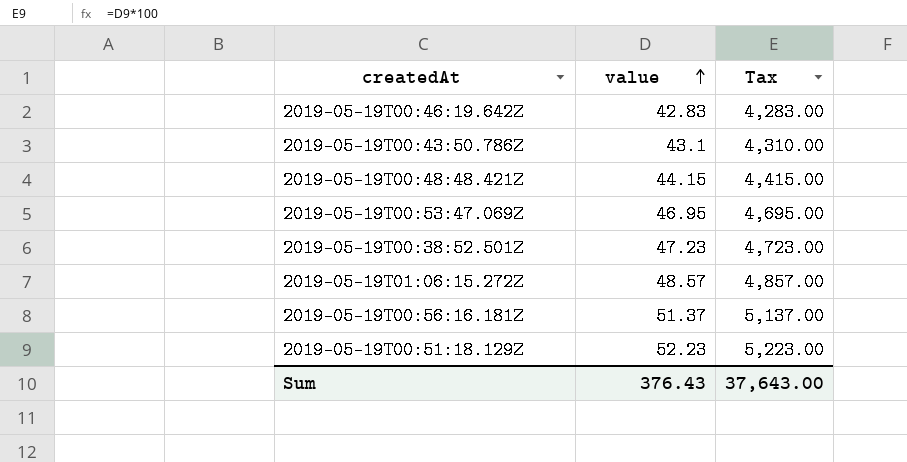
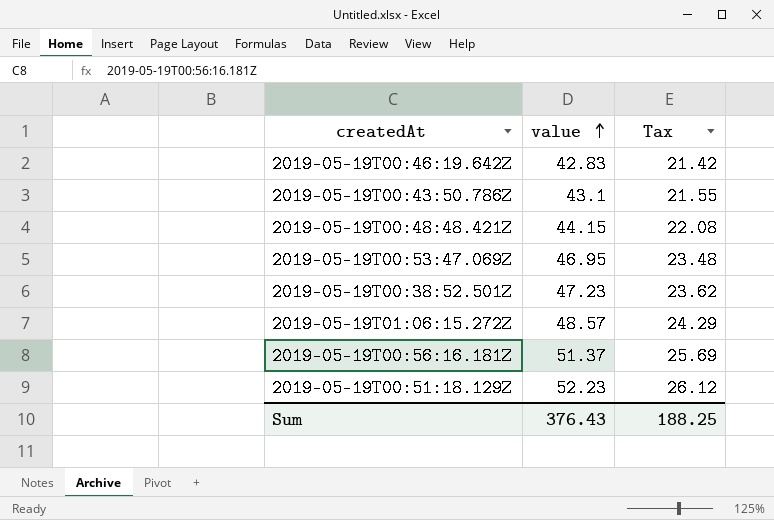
column Tax | formula: [value] * 100 -> [value] * 0.5
Sum | Tax: 37,643.00 -> 188.25

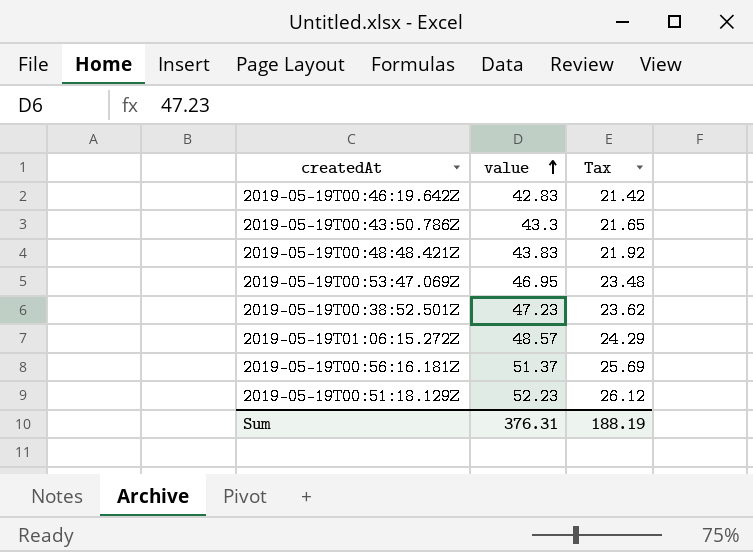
2019-05-19T00:43:50.786Z | value: 43.1 -> 43.3
2019-05-19T00:43:50.786Z | Tax: 21.55 -> 21.65
2019-05-19T00:48:48.421Z | value: 44.15 -> 43.83
2019-05-19T00:48:48.421Z | Tax: 22.08 -> 21.92
Sum | value: 376.43 -> 376.31
Sum | Tax: 188.25 -> 188.19

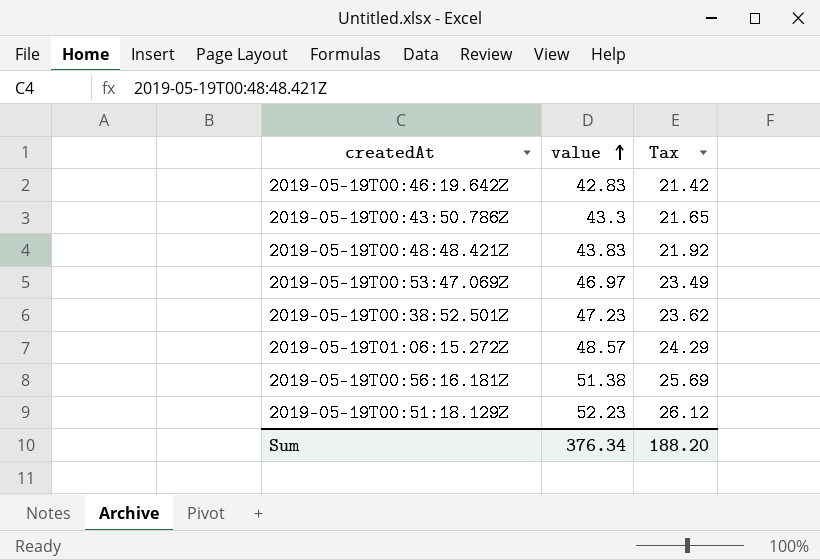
2019-05-19T00:53:47.069Z | value: 46.95 -> 46.97
2019-05-19T00:53:47.069Z | Tax: 23.48 -> 23.49
2019-05-19T00:56:16.181Z | value: 51.37 -> 51.38
Sum | value: 376.31 -> 376.34
Sum | Tax: 188.19 -> 188.20

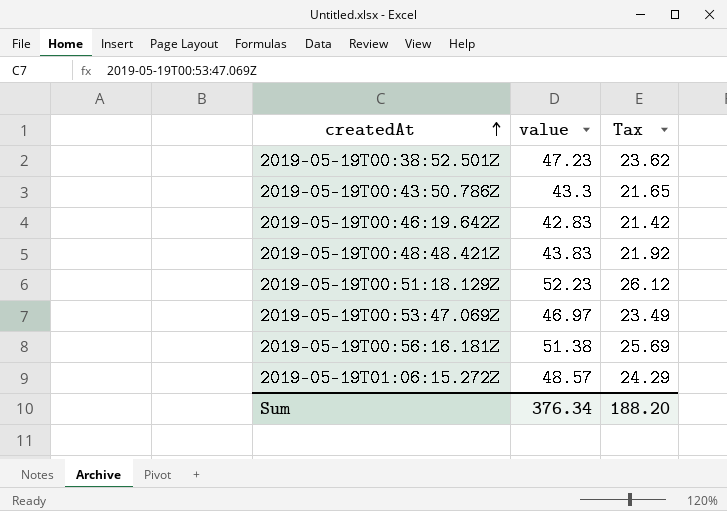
row order: value ascending -> createdAt ascending

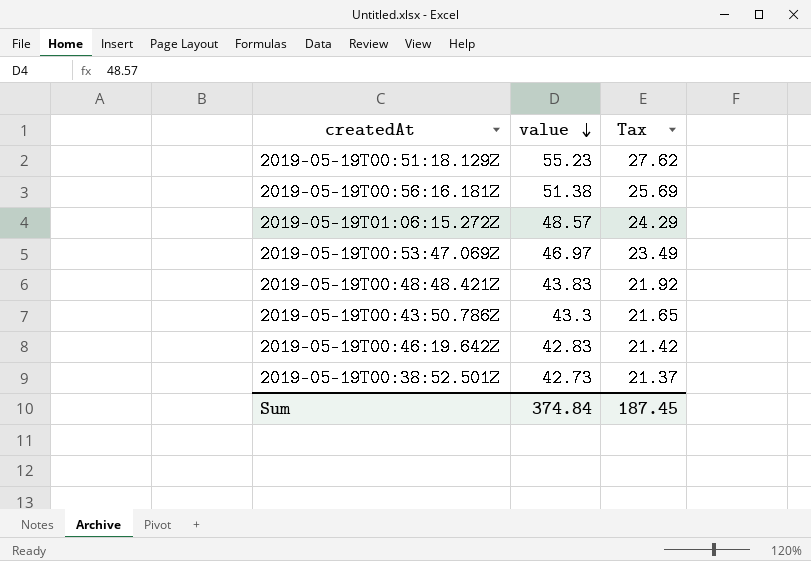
row order: createdAt ascending -> value descending
2019-05-19T00:51:18.129Z | value: 52.23 -> 55.23
2019-05-19T00:51:18.129Z | Tax: 26.12 -> 27.62
2019-05-19T00:38:52.501Z | value: 47.23 -> 42.73
2019-05-19T00:38:52.501Z | Tax: 23.62 -> 21.37
Sum | value: 376.34 -> 374.84
Sum | Tax: 188.20 -> 187.45

